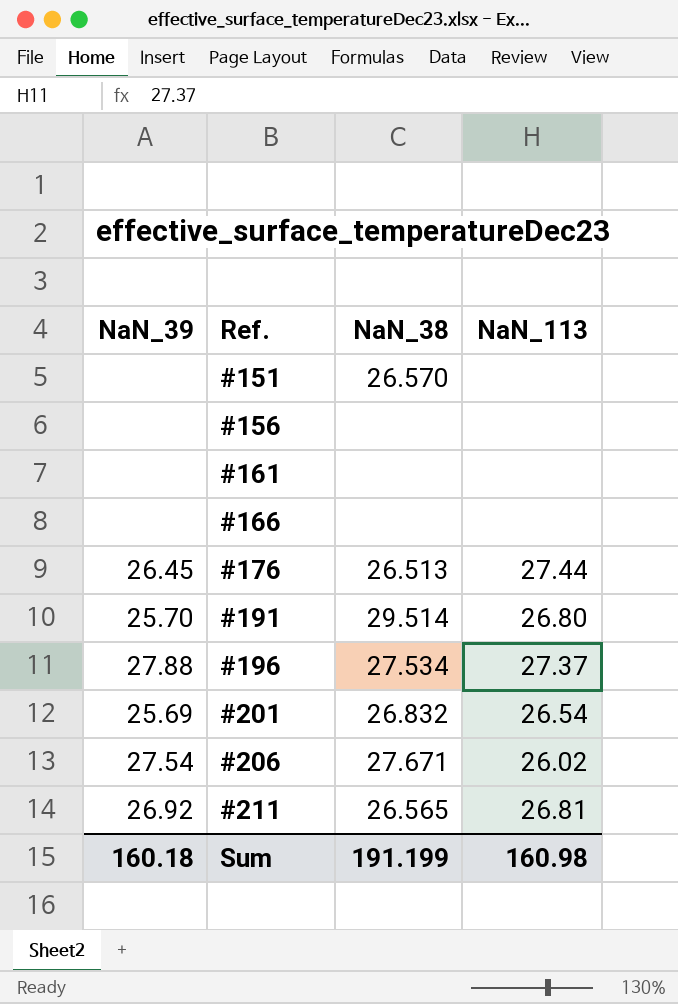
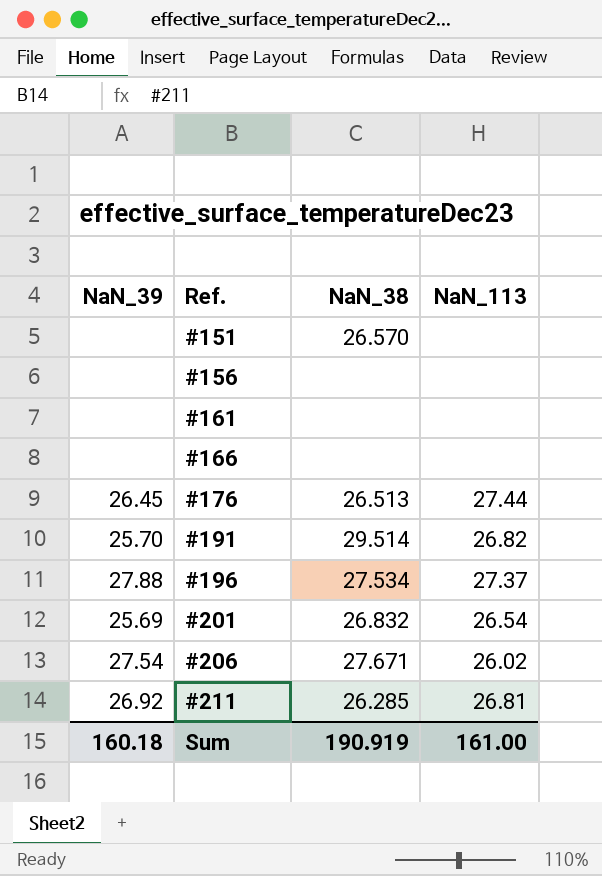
#191 | NaN_113: 26.80 -> 26.82
#211 | NaN_38: 26.565 -> 26.285
Sum | NaN_38: 191.199 -> 190.919
Sum | NaN_113: 160.98 -> 161.00

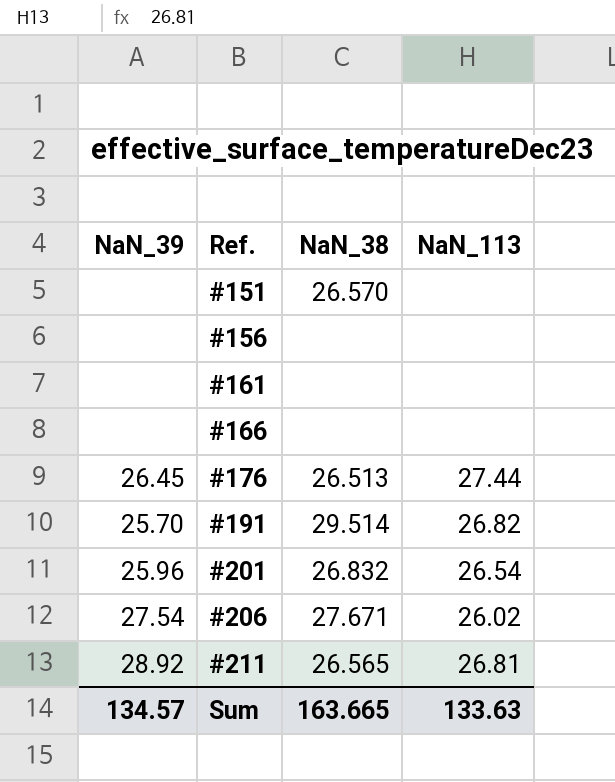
row #196: 27.88 | 27.534 | 27.37 -> none
#201 | NaN_39: 25.69 -> 25.96
#211 | NaN_39: 26.92 -> 28.92
#211 | NaN_38: 26.285 -> 26.565
Sum | NaN_39: 160.18 -> 134.57
Sum | NaN_38: 190.919 -> 163.665
Sum | NaN_113: 161.00 -> 133.63

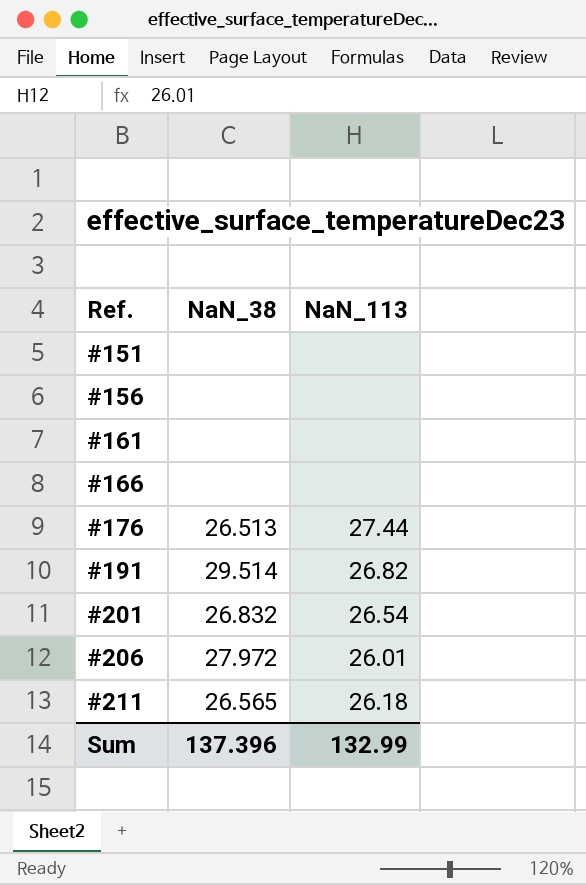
column NaN_39 | position: 1 -> none
#151 | NaN_38: 26.570 -> none
#206 | NaN_38: 27.671 -> 27.972
#206 | NaN_113: 26.02 -> 26.01
#211 | NaN_113: 26.81 -> 26.18
Sum | NaN_38: 163.665 -> 137.396
Sum | NaN_113: 133.63 -> 132.99

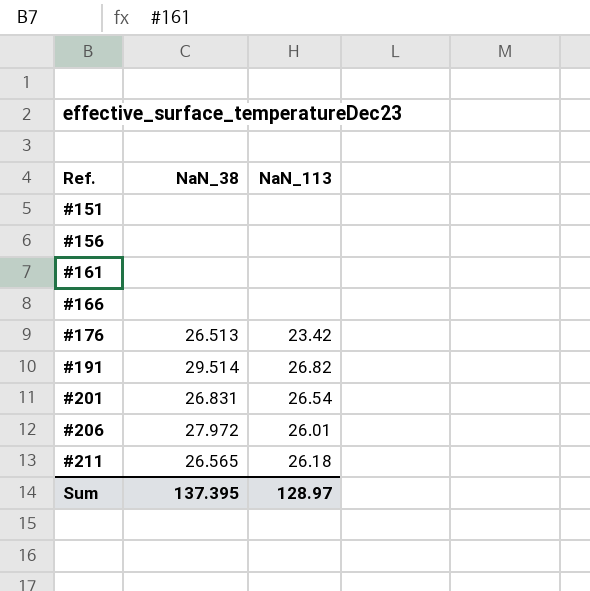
#176 | NaN_113: 27.44 -> 23.42
#201 | NaN_38: 26.832 -> 26.831
Sum | NaN_38: 137.396 -> 137.395
Sum | NaN_113: 132.99 -> 128.97

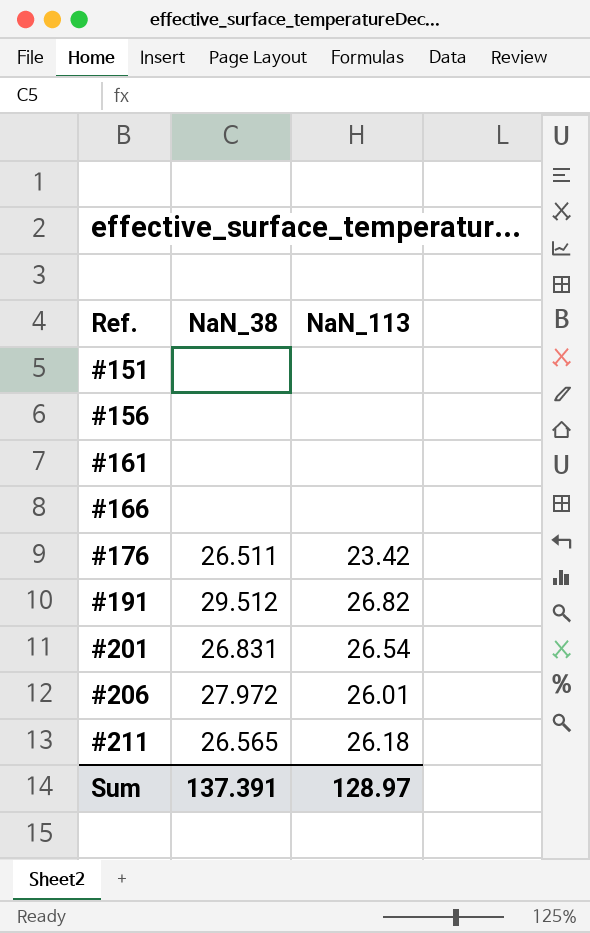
#176 | NaN_38: 26.513 -> 26.511
#191 | NaN_38: 29.514 -> 29.512
Sum | NaN_38: 137.395 -> 137.391

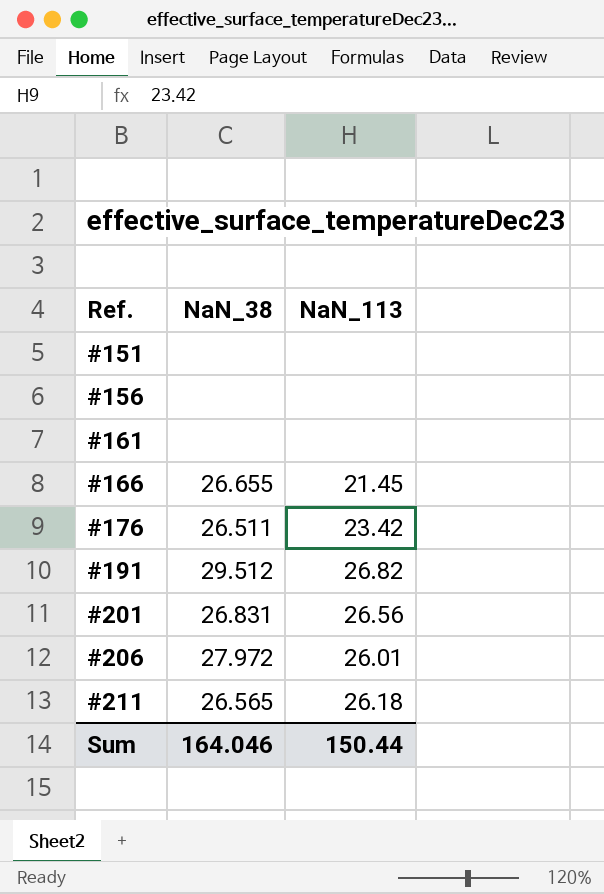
#166 | NaN_38: none -> 26.655
#166 | NaN_113: none -> 21.45
#201 | NaN_113: 26.54 -> 26.56
Sum | NaN_38: 137.391 -> 164.046
Sum | NaN_113: 128.97 -> 150.44

